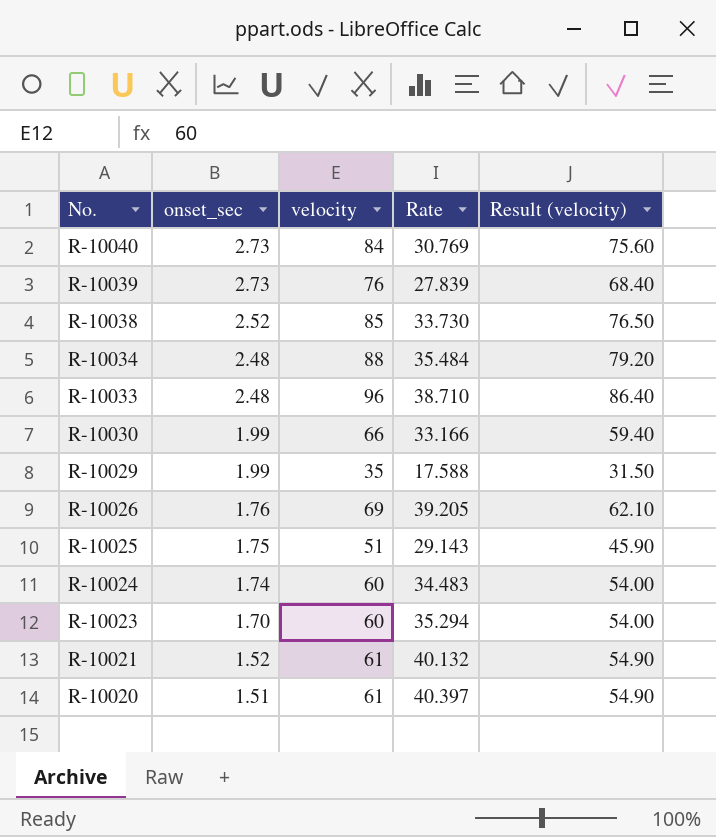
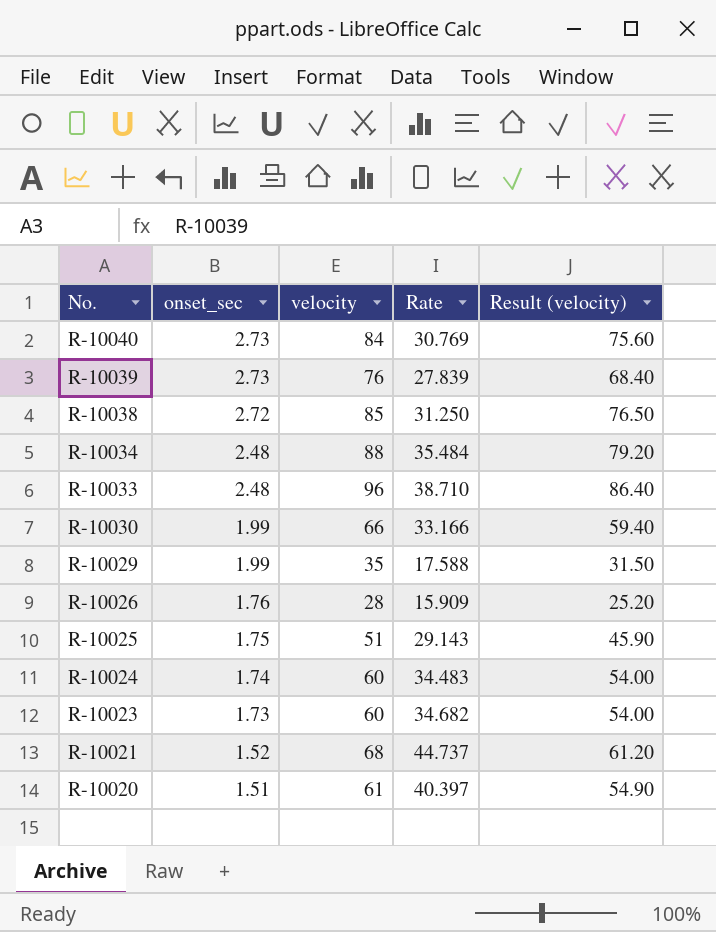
R-10038 | onset_sec: 2.52 -> 2.72
R-10038 | Rate: 33.730 -> 31.250
R-10026 | velocity: 69 -> 28
R-10026 | Rate: 39.205 -> 15.909
R-10026 | Result (velocity): 62.10 -> 25.20
R-10023 | onset_sec: 1.70 -> 1.73
R-10023 | Rate: 35.294 -> 34.682
R-10021 | velocity: 61 -> 68
R-10021 | Rate: 40.132 -> 44.737
R-10021 | Result (velocity): 54.90 -> 61.20

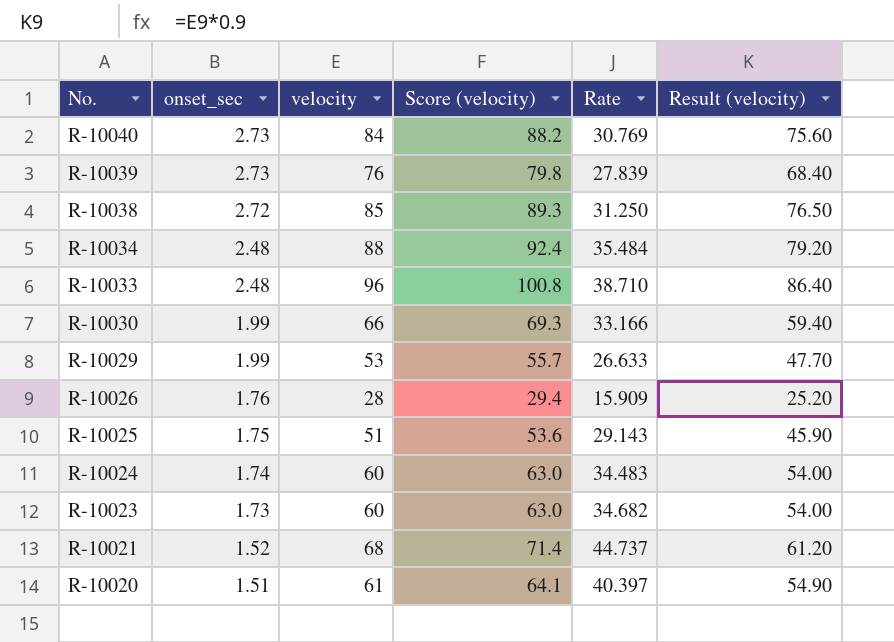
column Score (velocity) | formula: none -> [velocity] * 1.05
R-10029 | velocity: 35 -> 53
R-10029 | Rate: 17.588 -> 26.633
R-10029 | Result (velocity): 31.50 -> 47.70

